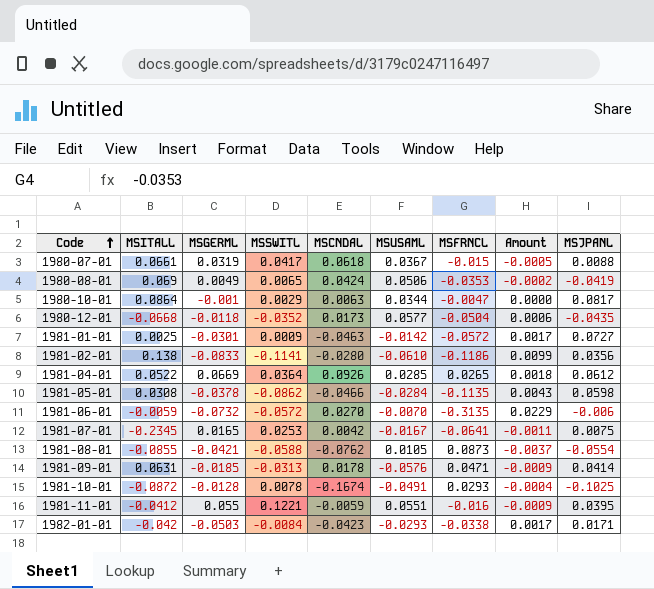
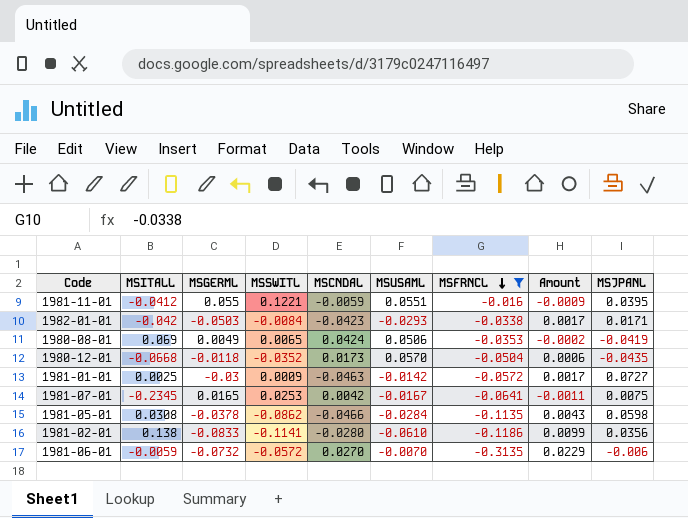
filter: none -> MSFRNCL <= -0.016
row order: Code ascending -> MSFRNCL descending
1980-12-01 | MSUSAML: 0.0577 -> 0.0570
1981-01-01 | MSGERML: -0.0301 -> -0.03

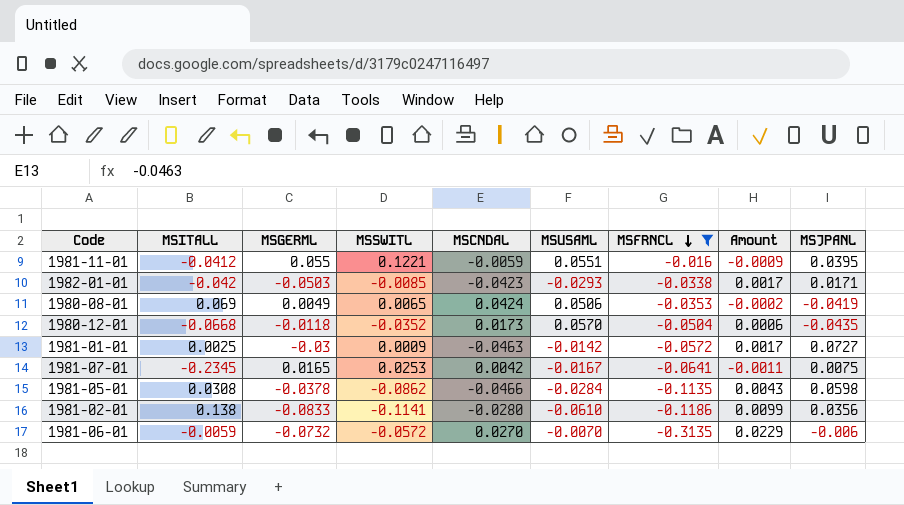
1982-01-01 | MSSWITL: -0.0084 -> -0.0085

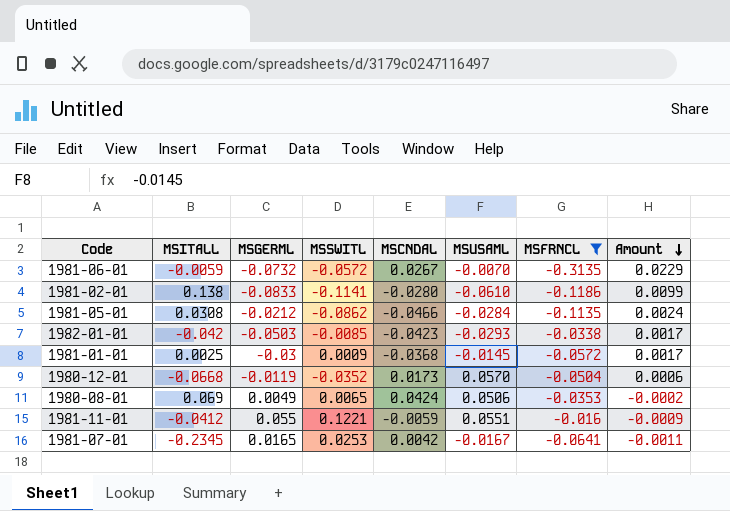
row order: MSFRNCL descending -> Amount descending
column MSJPANL | position: 9 -> none
1981-06-01 | MSCNDAL: 0.0270 -> 0.0267
1981-05-01 | MSGERML: -0.0378 -> -0.0212
1981-05-01 | Amount: 0.0043 -> 0.0024
1981-01-01 | MSCNDAL: -0.0463 -> -0.0368
1981-01-01 | MSUSAML: -0.0142 -> -0.0145
1980-12-01 | MSGERML: -0.0118 -> -0.0119

